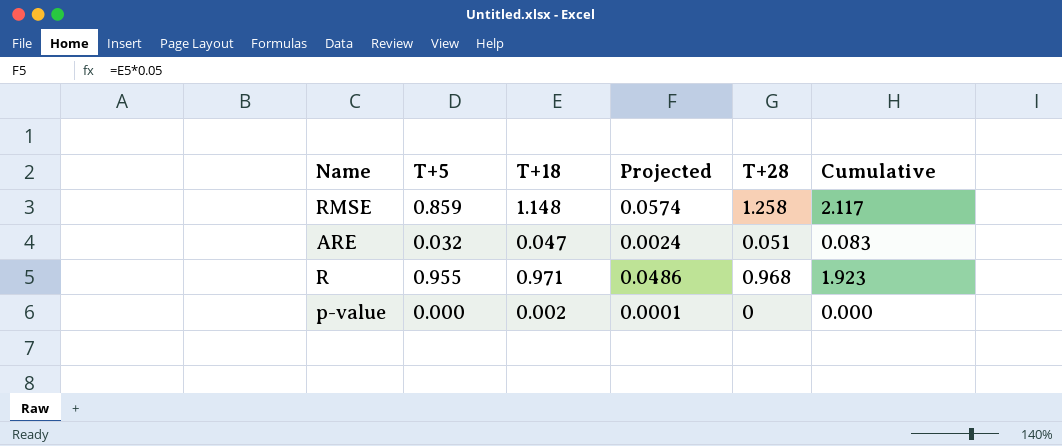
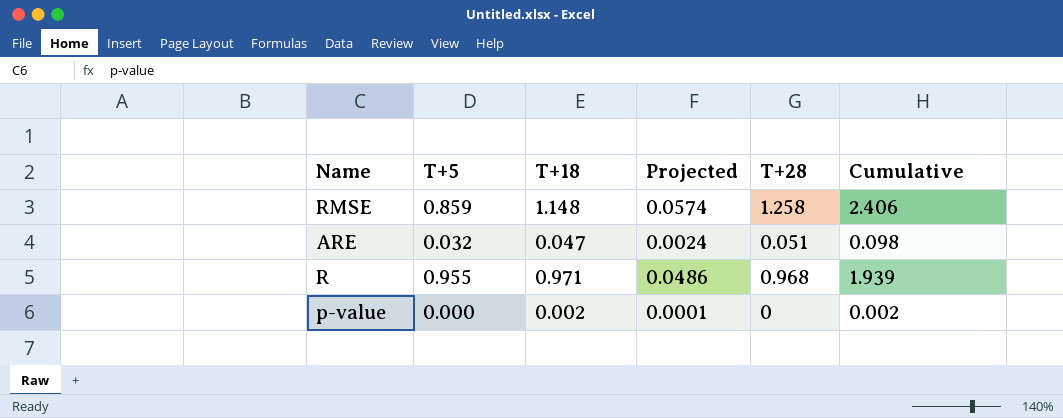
column Cumulative | formula: [T+5] + [T+28] -> [T+18] + [T+28]

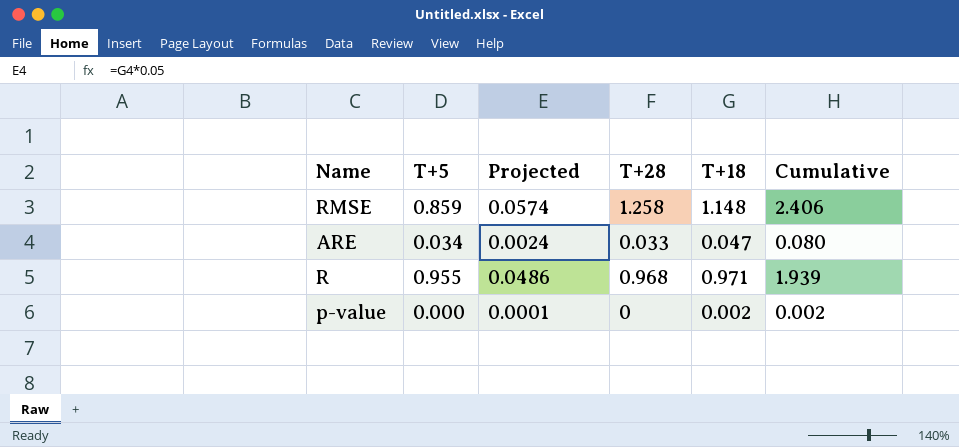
column T+18 | position: 3 -> 5
ARE | T+5: 0.032 -> 0.034
ARE | T+28: 0.051 -> 0.033
ARE | Cumulative: 0.098 -> 0.080

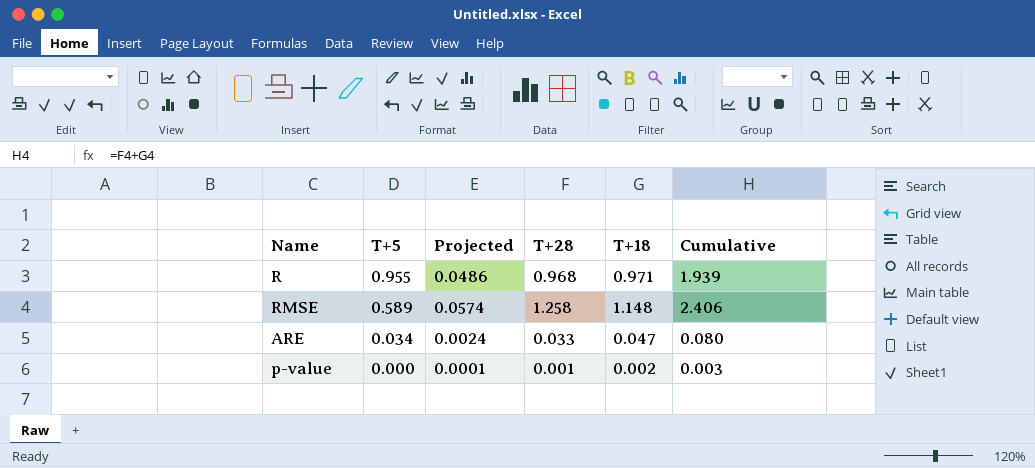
row order: none -> T+5 descending
RMSE | T+5: 0.859 -> 0.589
p-value | T+28: 0 -> 0.001
p-value | Cumulative: 0.002 -> 0.003

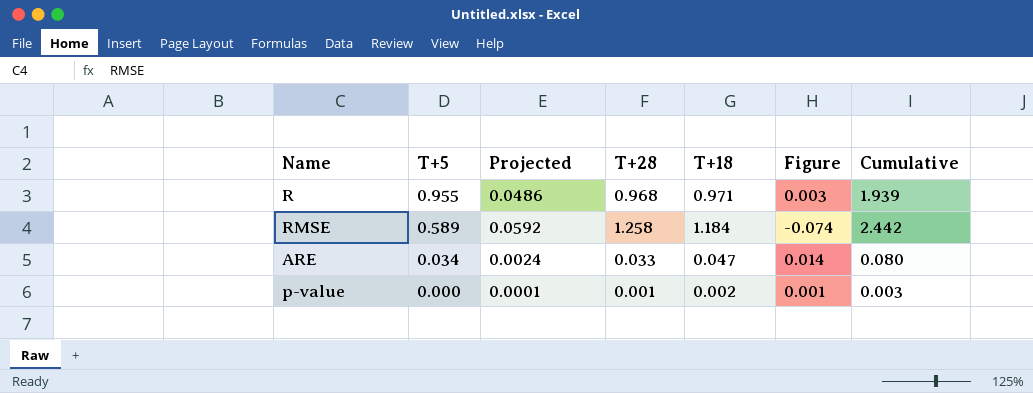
column Figure | formula: none -> [T+18] - [T+28]
RMSE | Projected: 0.0574 -> 0.0592
RMSE | T+18: 1.148 -> 1.184
RMSE | Cumulative: 2.406 -> 2.442

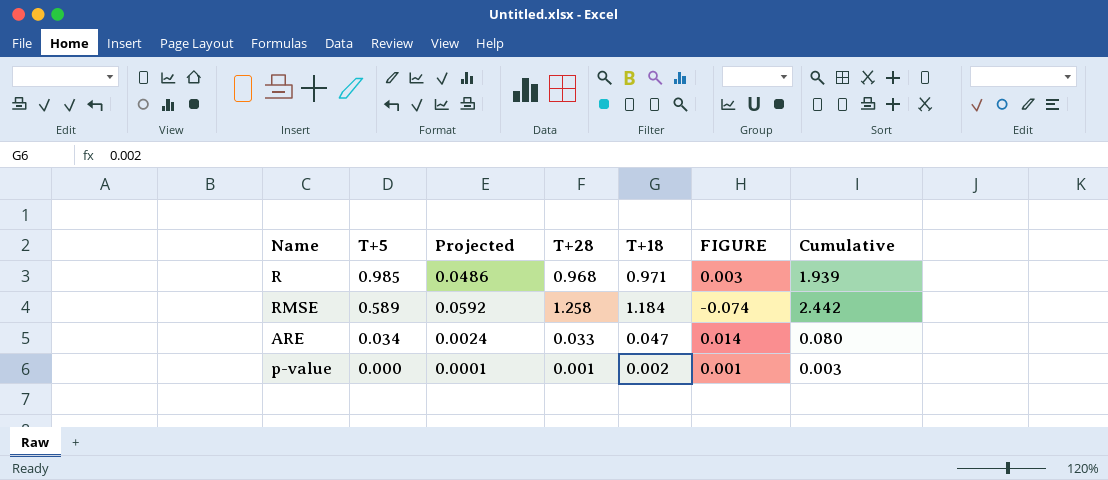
column name: Figure -> FIGURE
R | T+5: 0.955 -> 0.985

